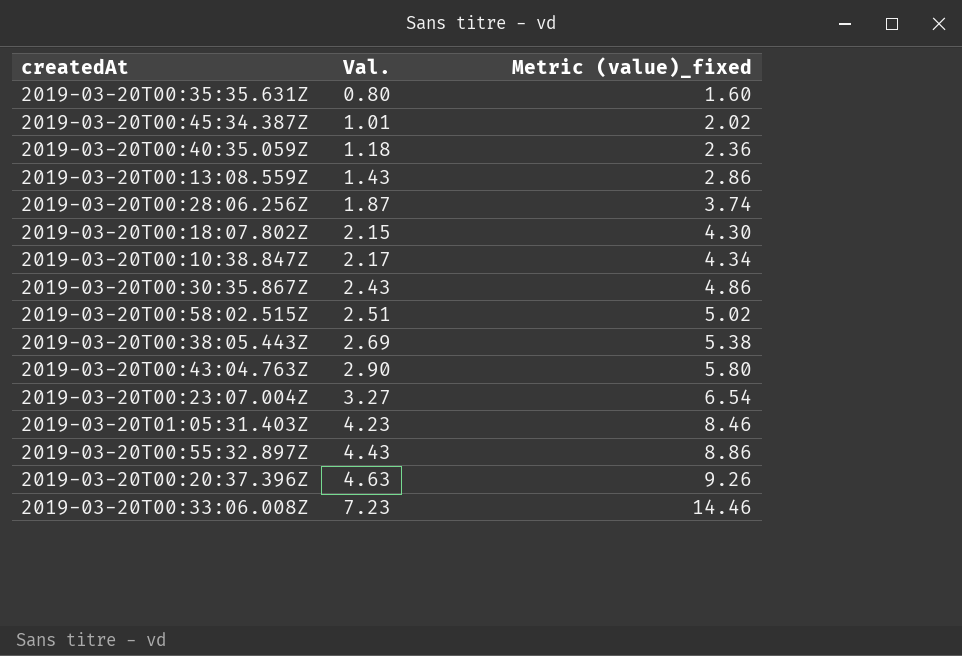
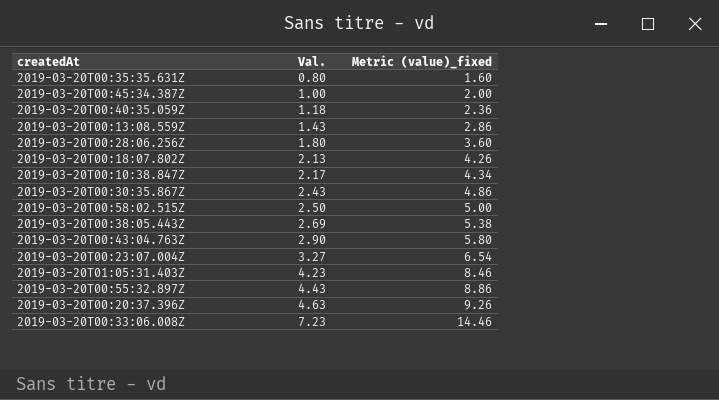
2019-03-20T00:45:34.387Z | Val.: 1.01 -> 1.00
2019-03-20T00:45:34.387Z | Metric (value)_fixed: 2.02 -> 2.00
2019-03-20T00:28:06.256Z | Val.: 1.87 -> 1.80
2019-03-20T00:28:06.256Z | Metric (value)_fixed: 3.74 -> 3.60
2019-03-20T00:18:07.802Z | Val.: 2.15 -> 2.13
2019-03-20T00:18:07.802Z | Metric (value)_fixed: 4.30 -> 4.26
2019-03-20T00:58:02.515Z | Val.: 2.51 -> 2.50
2019-03-20T00:58:02.515Z | Metric (value)_fixed: 5.02 -> 5.00

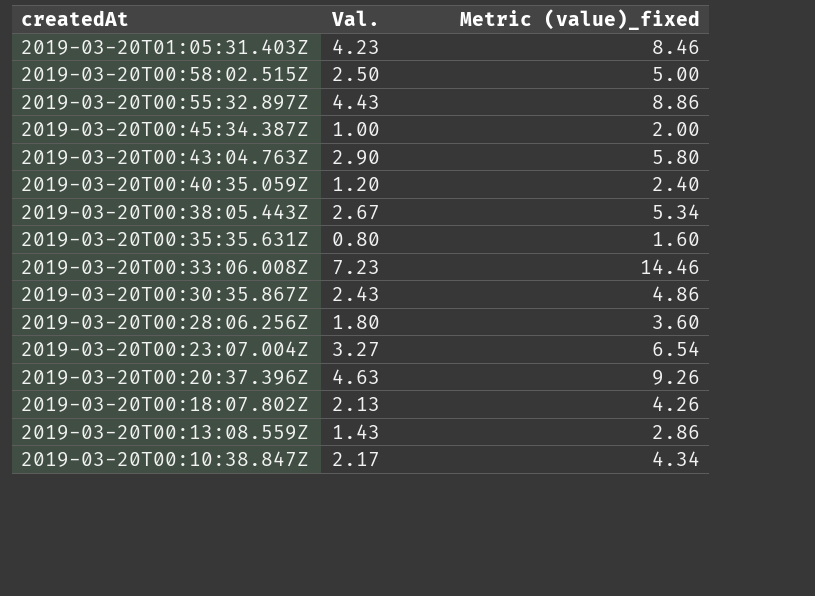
row order: Val. ascending -> createdAt descending
2019-03-20T00:40:35.059Z | Val.: 1.18 -> 1.20
2019-03-20T00:40:35.059Z | Metric (value)_fixed: 2.36 -> 2.40
2019-03-20T00:38:05.443Z | Val.: 2.69 -> 2.67
2019-03-20T00:38:05.443Z | Metric (value)_fixed: 5.38 -> 5.34

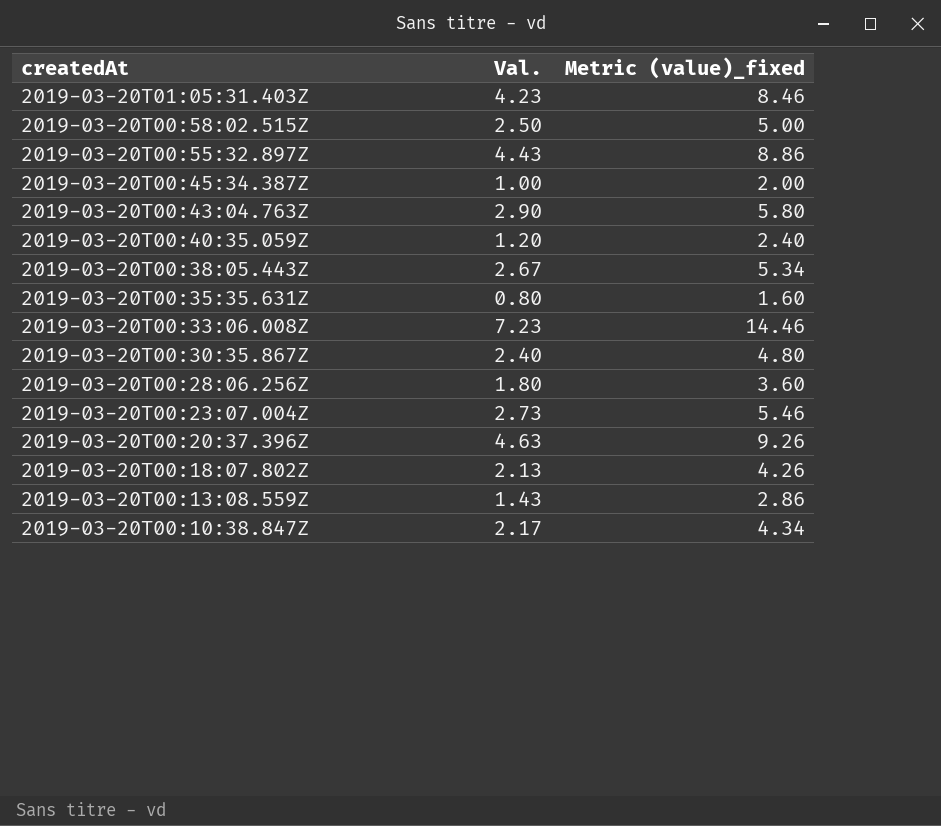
2019-03-20T00:30:35.867Z | Val.: 2.43 -> 2.40
2019-03-20T00:30:35.867Z | Metric (value)_fixed: 4.86 -> 4.80
2019-03-20T00:23:07.004Z | Val.: 3.27 -> 2.73
2019-03-20T00:23:07.004Z | Metric (value)_fixed: 6.54 -> 5.46

